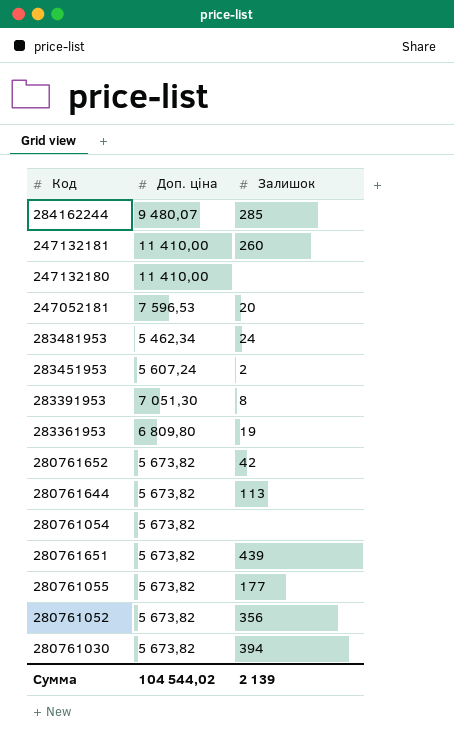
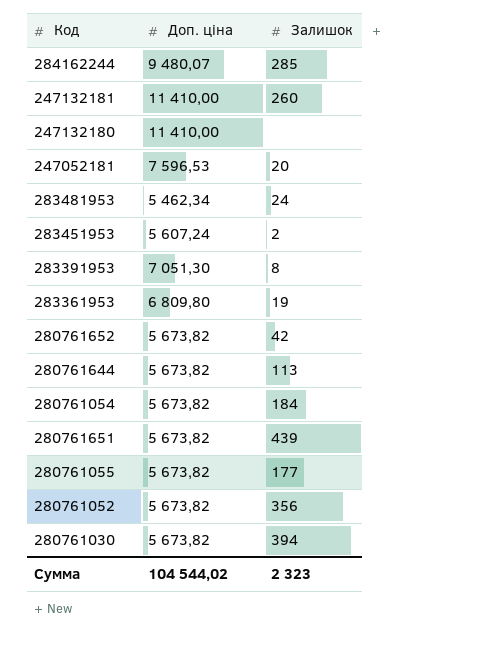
280761054 | Залишок: none -> 184
Сумма | Залишок: 2 139 -> 2 323

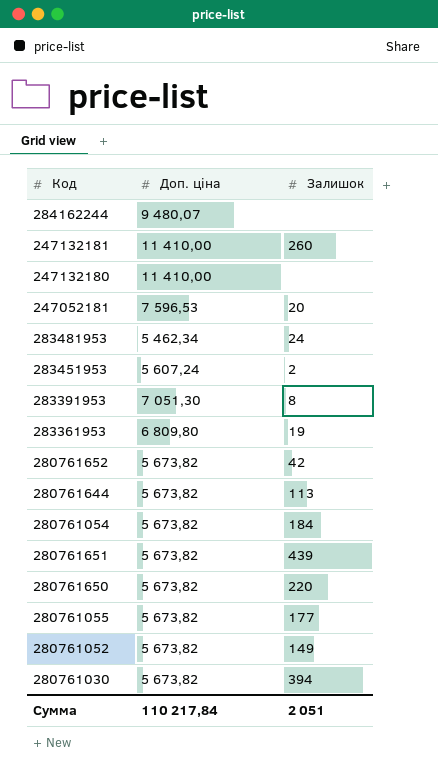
284162244 | Залишок: 285 -> none
row 280761650: none -> 5 673,82 | 220
280761052 | Залишок: 356 -> 149
Сумма | Доп. ціна: 104 544,02 -> 110 217,84
Сумма | Залишок: 2 323 -> 2 051

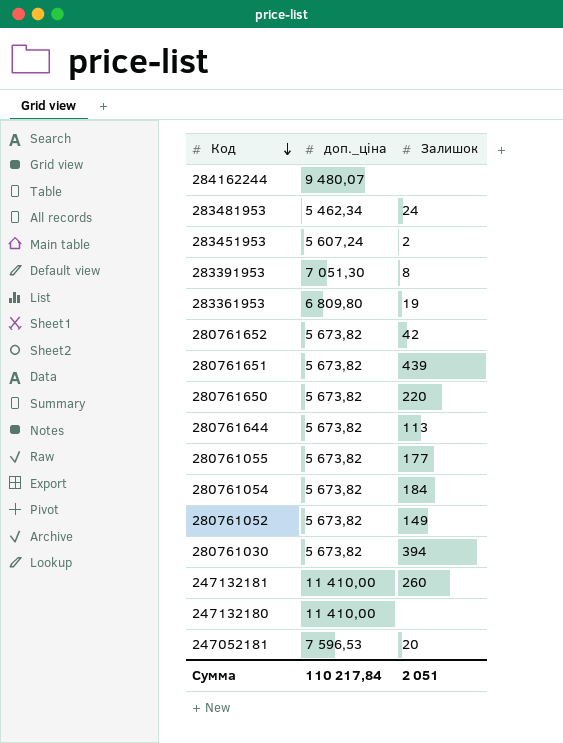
row order: none -> Код descending
column name: Доп. ціна -> доп._ціна

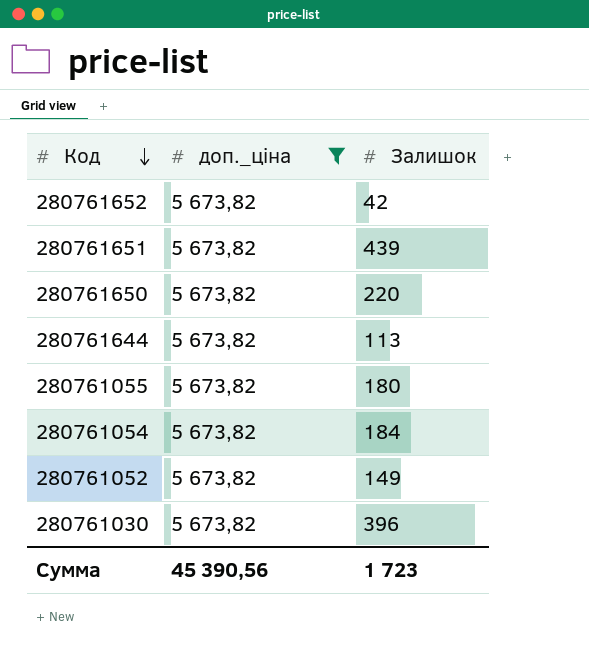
filter: none -> доп._ціна = 5 673,82
280761055 | Залишок: 177 -> 180
280761030 | Залишок: 394 -> 396
Сумма | доп._ціна: 110 217,84 -> 45 390,56
Сумма | Залишок: 2 051 -> 1 723

